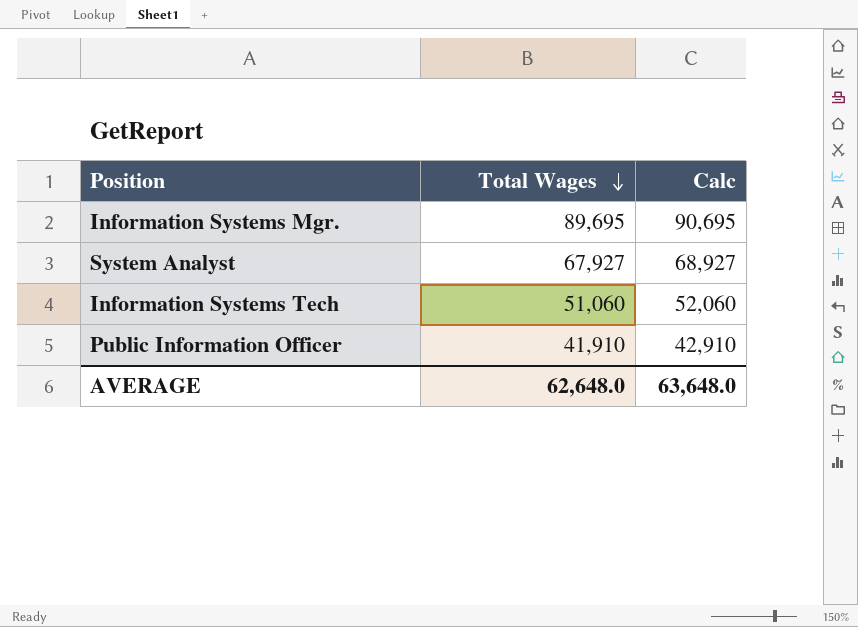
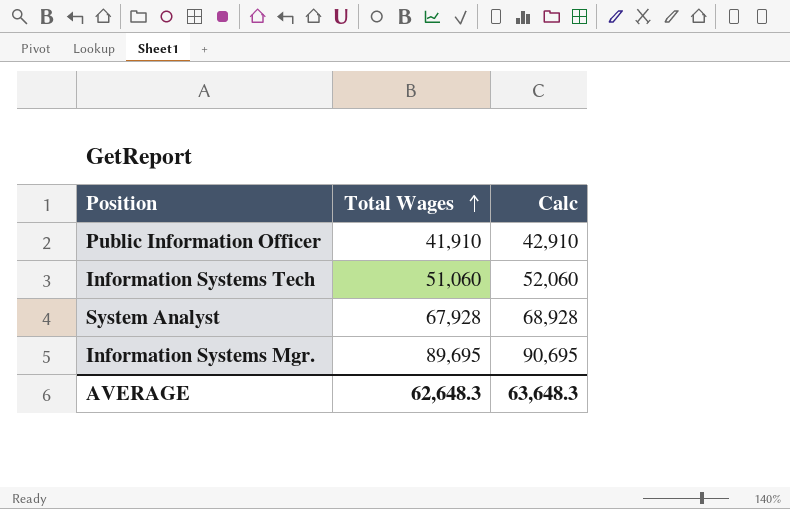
row order: Total Wages descending -> Total Wages ascending
System Analyst | Total Wages: 67,927 -> 67,928
System Analyst | Calc: 68,927 -> 68,928
AVERAGE | Total Wages: 62,648.0 -> 62,648.3
AVERAGE | Calc: 63,648.0 -> 63,648.3

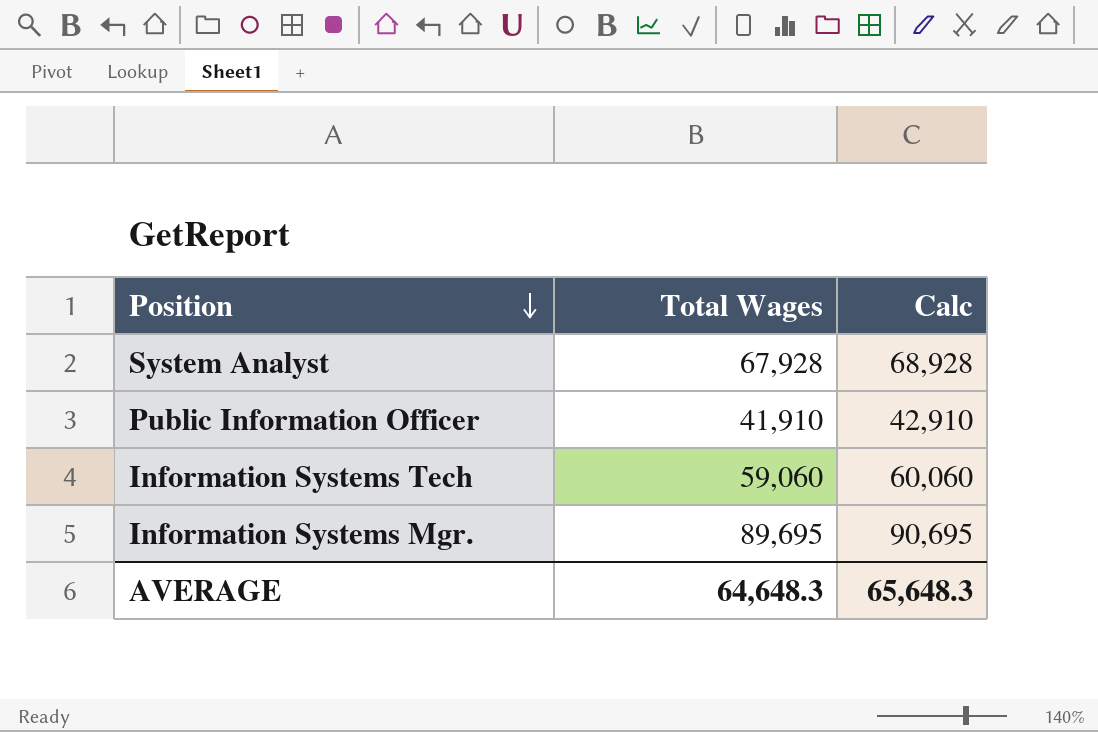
row order: Total Wages ascending -> Position descending
Information Systems Tech | Total Wages: 51,060 -> 59,060
Information Systems Tech | Calc: 52,060 -> 60,060
AVERAGE | Total Wages: 62,648.3 -> 64,648.3
AVERAGE | Calc: 63,648.3 -> 65,648.3

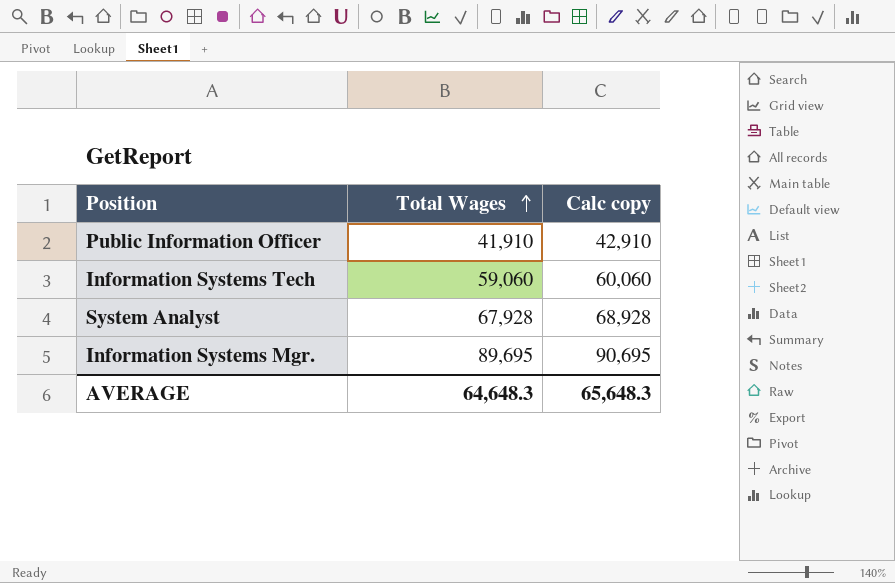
row order: Position descending -> Total Wages ascending
column name: Calc -> Calc copy

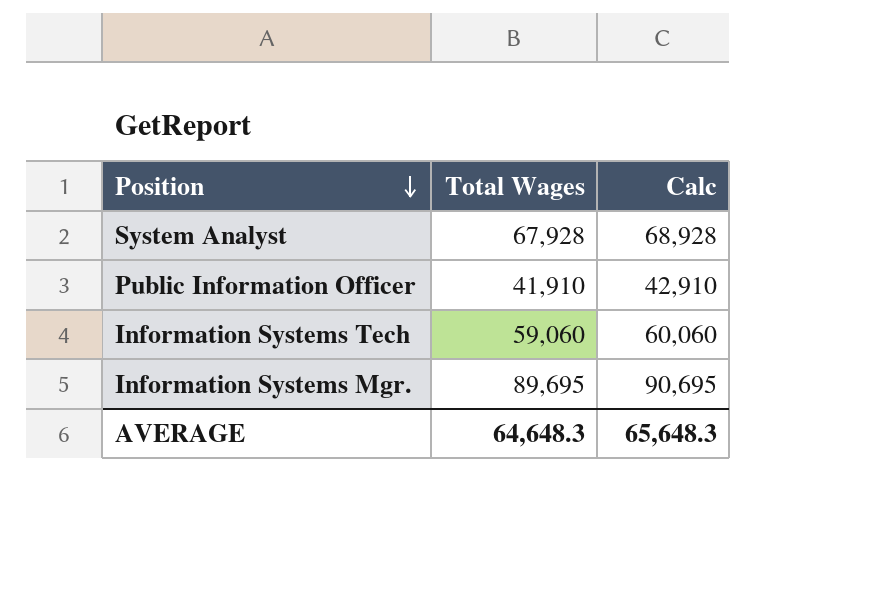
row order: Total Wages ascending -> Position descending
column name: Calc copy -> Calc

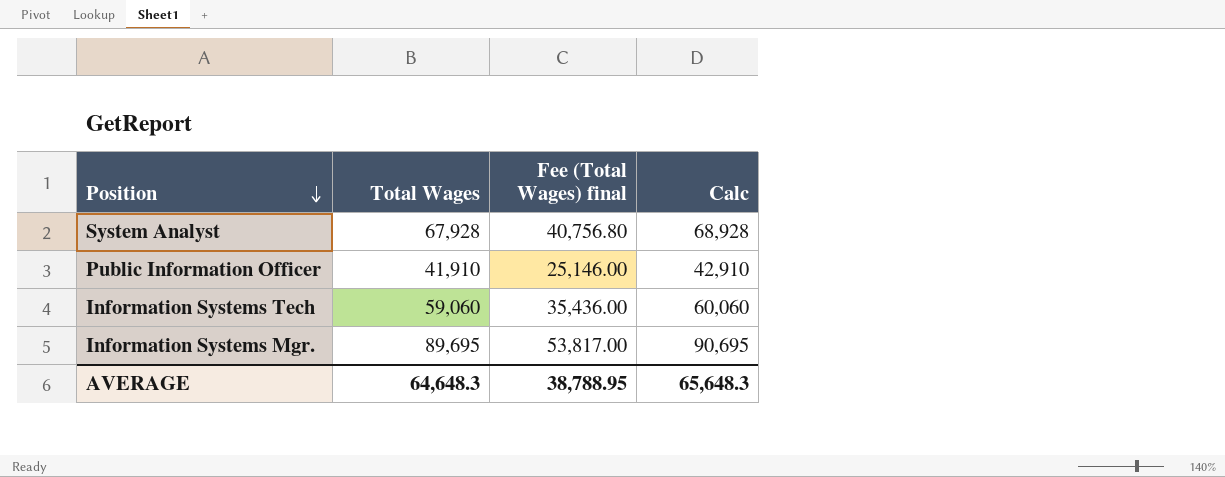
column Fee (Total Wages) final | formula: none -> [Total Wages] * 0.6

